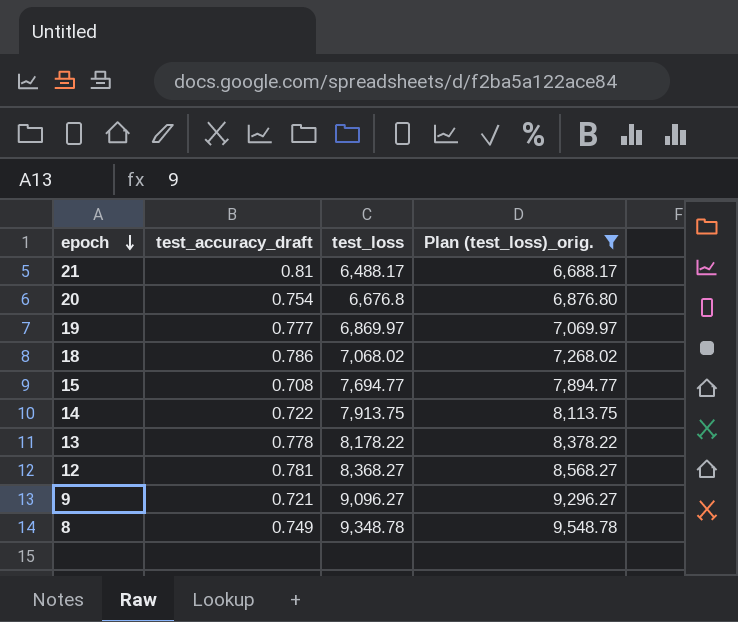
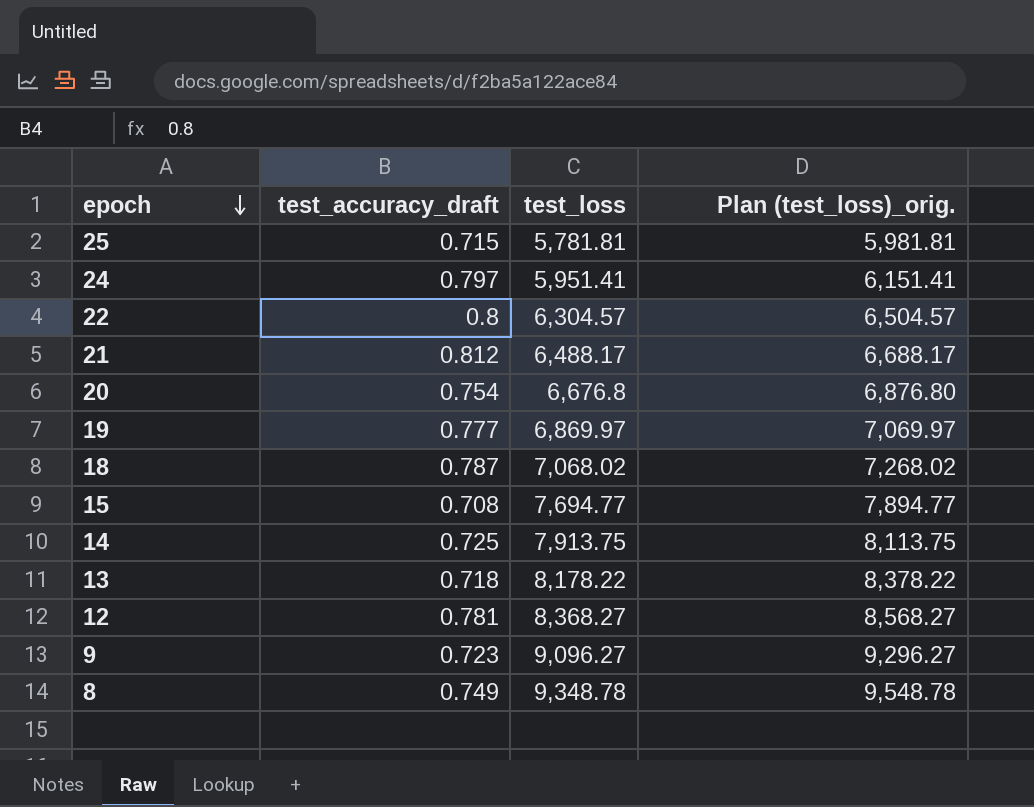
filter: Plan (test_loss)_orig. >= 6,688.17 -> none
21 | test_accuracy_draft: 0.81 -> 0.812
18 | test_accuracy_draft: 0.786 -> 0.787
14 | test_accuracy_draft: 0.722 -> 0.725
13 | test_accuracy_draft: 0.778 -> 0.718
9 | test_accuracy_draft: 0.721 -> 0.723

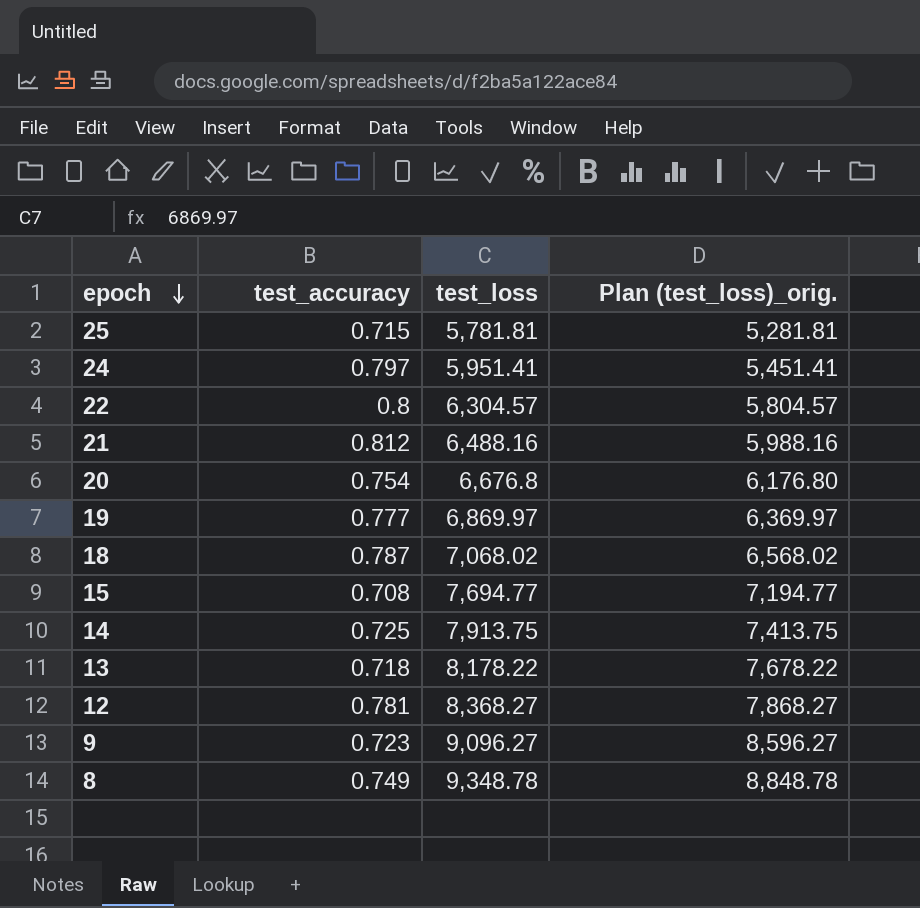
column name: test_accuracy_draft -> test_accuracy
column Plan (test_loss)_orig. | formula: [test_loss] + 200 -> [test_loss] - 500
21 | test_loss: 6,488.17 -> 6,488.16

